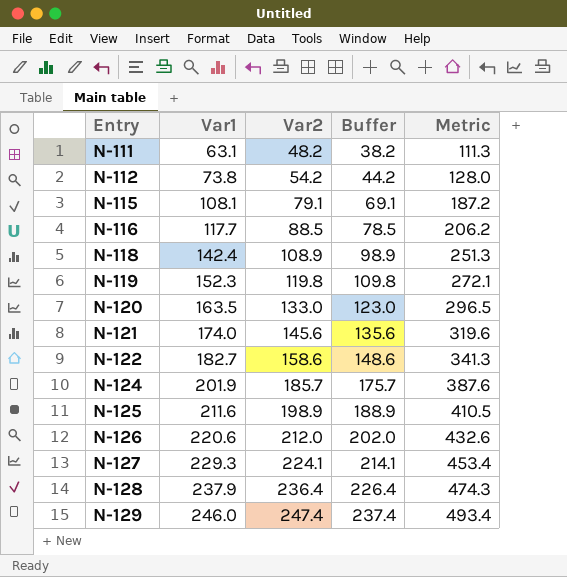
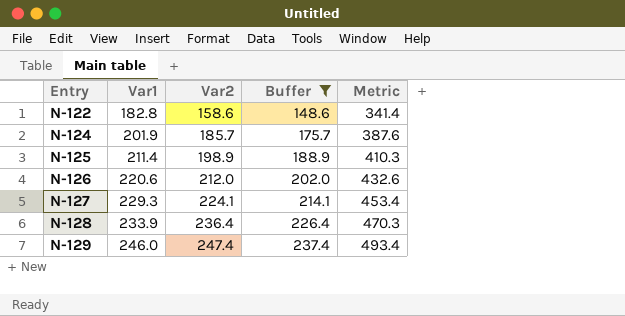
filter: none -> Buffer >= 148.6
N-122 | Var1: 182.7 -> 182.8
N-122 | Metric: 341.3 -> 341.4
N-125 | Var1: 211.6 -> 211.4
N-125 | Metric: 410.5 -> 410.3
N-128 | Var1: 237.9 -> 233.9
N-128 | Metric: 474.3 -> 470.3

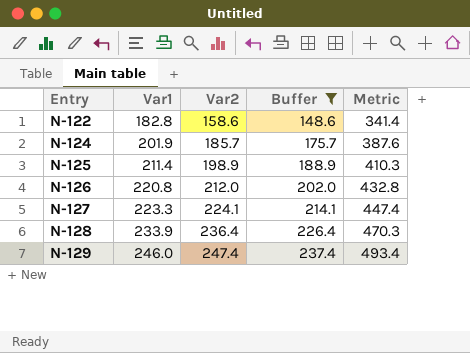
N-126 | Var1: 220.6 -> 220.8
N-126 | Metric: 432.6 -> 432.8
N-127 | Var1: 229.3 -> 223.3
N-127 | Metric: 453.4 -> 447.4

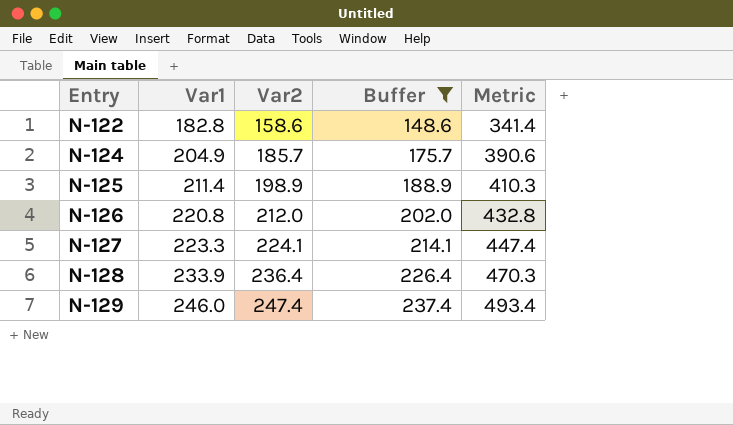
N-124 | Var1: 201.9 -> 204.9
N-124 | Metric: 387.6 -> 390.6

